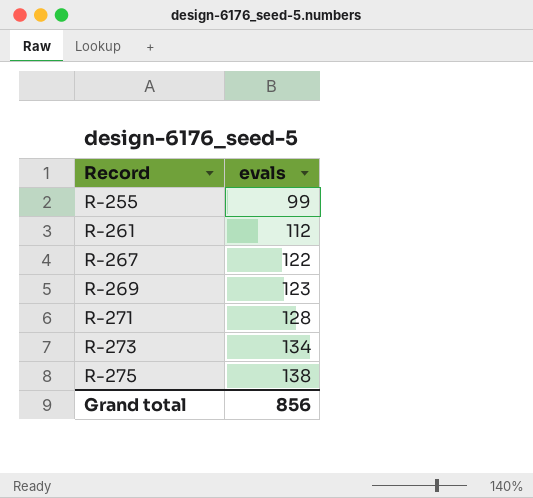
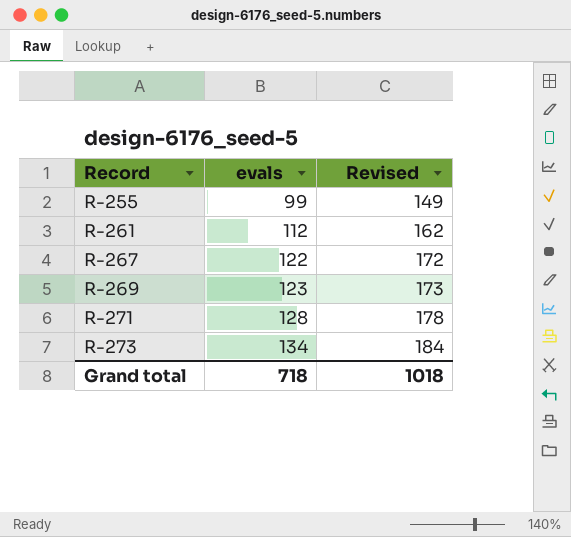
column Revised | formula: none -> [evals] + 50
row R-275: 138 -> none
Grand total | evals: 856 -> 718

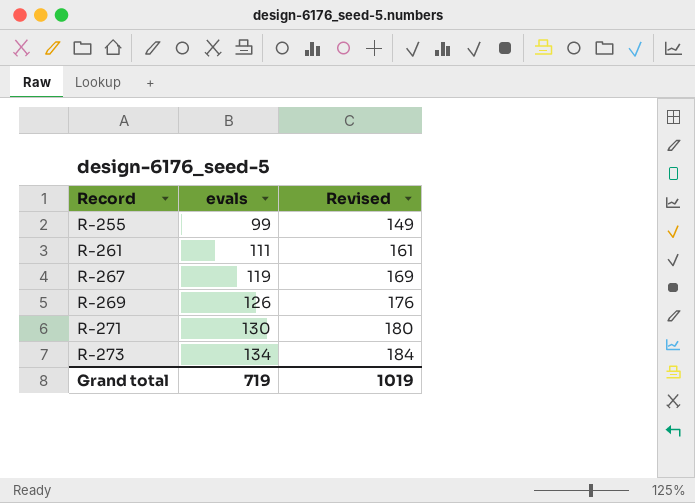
R-261 | evals: 112 -> 111
R-261 | Revised: 162 -> 161
R-267 | evals: 122 -> 119
R-267 | Revised: 172 -> 169
R-269 | evals: 123 -> 126
R-269 | Revised: 173 -> 176
R-271 | evals: 128 -> 130
R-271 | Revised: 178 -> 180
Grand total | evals: 718 -> 719
Grand total | Revised: 1018 -> 1019

